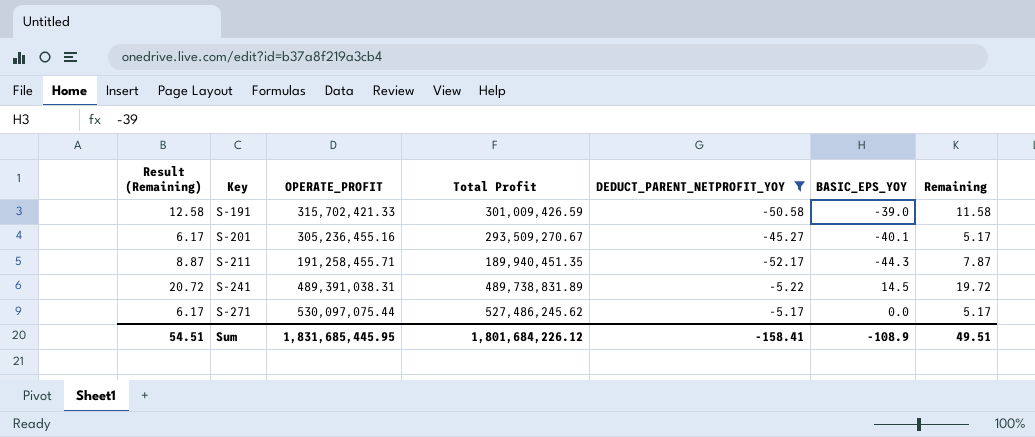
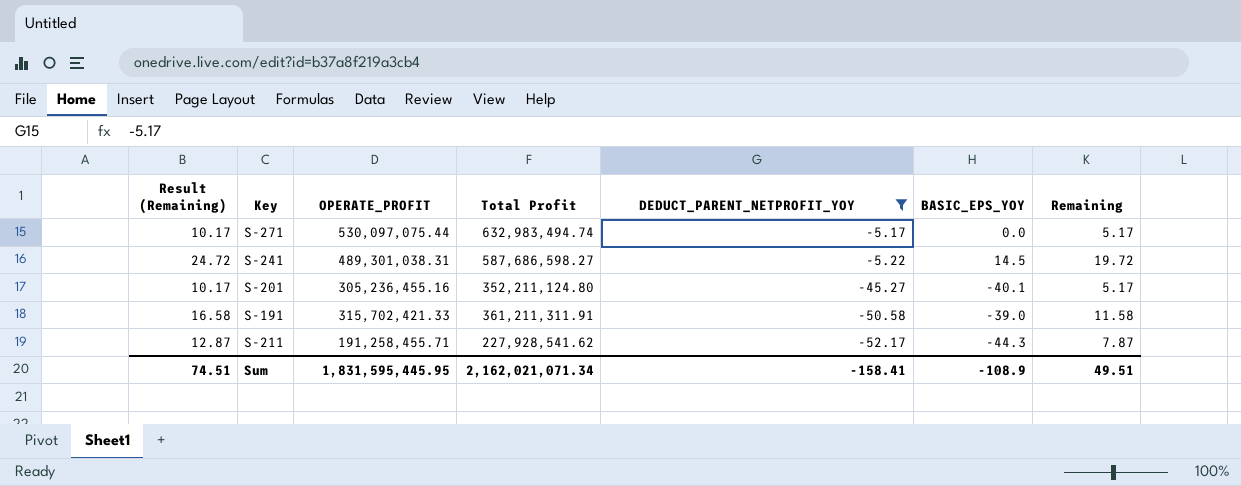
row order: Key ascending -> DEDUCT_PARENT_NETPROFIT_YOY descending
column Result (Remaining) | formula: [Remaining] + 1 -> [Remaining] + 5
S-271 | Total Profit: 527,486,245.62 -> 632,983,494.74
S-241 | OPERATE_PROFIT: 489,391,038.31 -> 489,301,038.31
S-241 | Total Profit: 489,738,831.89 -> 587,686,598.27
S-201 | Total Profit: 293,509,270.67 -> 352,211,124.80
S-191 | Total Profit: 301,009,426.59 -> 361,211,311.91
S-211 | Total Profit: 189,940,451.35 -> 227,928,541.62
Sum | Result (Remaining): 54.51 -> 74.51
Sum | OPERATE_PROFIT: 1,831,685,445.95 -> 1,831,595,445.95
Sum | Total Profit: 1,801,684,226.12 -> 2,162,021,071.34

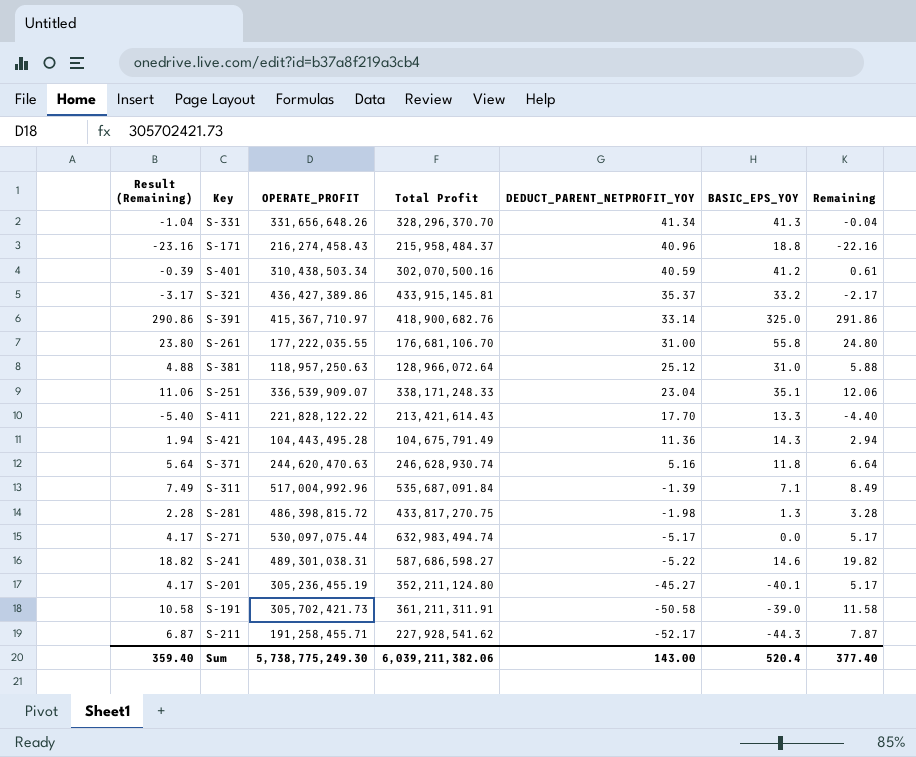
filter: DEDUCT_PARENT_NETPROFIT_YOY <= -5.17 -> none
column Result (Remaining) | formula: [Remaining] + 5 -> [Remaining] - 1
S-241 | BASIC_EPS_YOY: 14.5 -> 14.6
S-241 | Remaining: 19.72 -> 19.82
S-201 | OPERATE_PROFIT: 305,236,455.16 -> 305,236,455.19
S-191 | OPERATE_PROFIT: 315,702,421.33 -> 305,702,421.73
Sum | Result (Remaining): 74.51 -> 359.40
Sum | OPERATE_PROFIT: 1,831,595,445.95 -> 5,738,775,249.30
Sum | Total Profit: 2,162,021,071.34 -> 6,039,211,382.06
Sum | DEDUCT_PARENT_NETPROFIT_YOY: -158.41 -> 143.00
Sum | BASIC_EPS_YOY: -108.9 -> 520.4
Sum | Remaining: 49.51 -> 377.40

